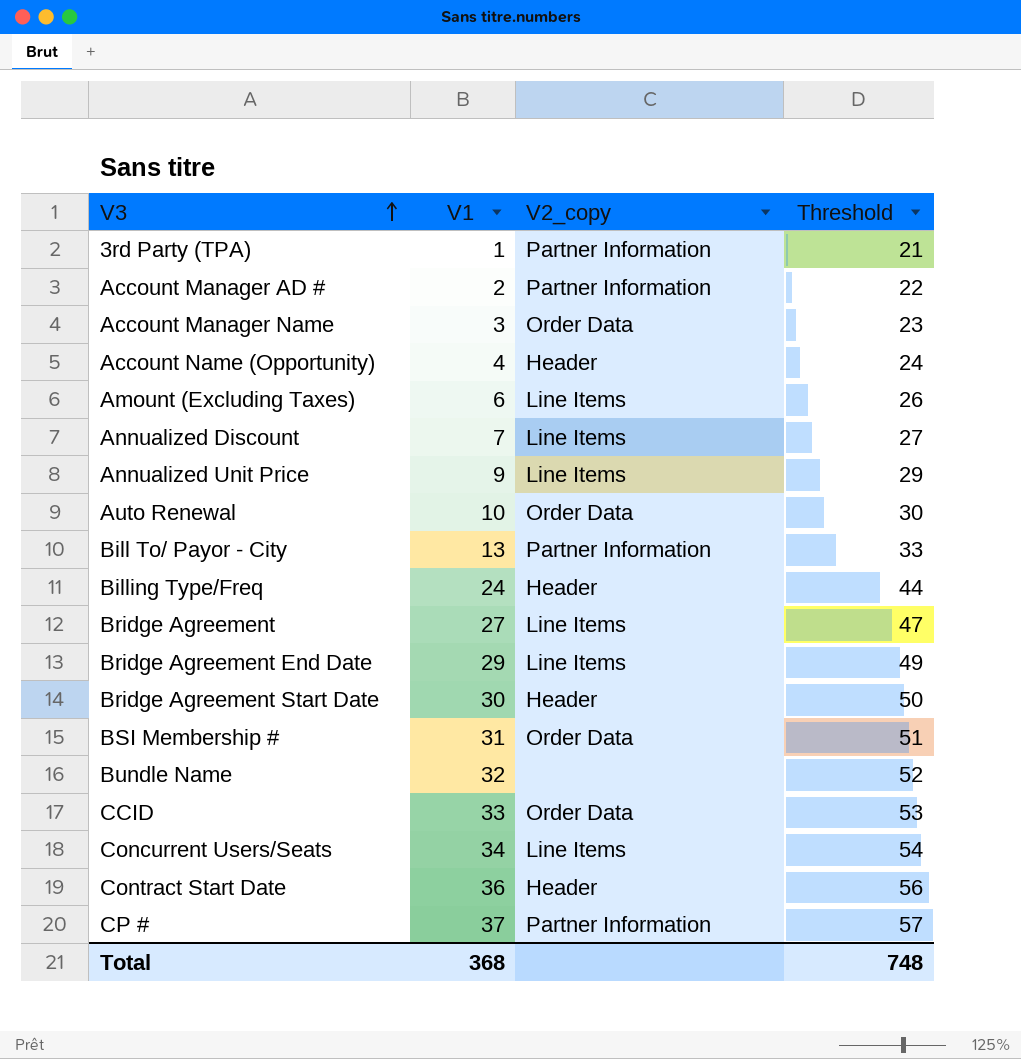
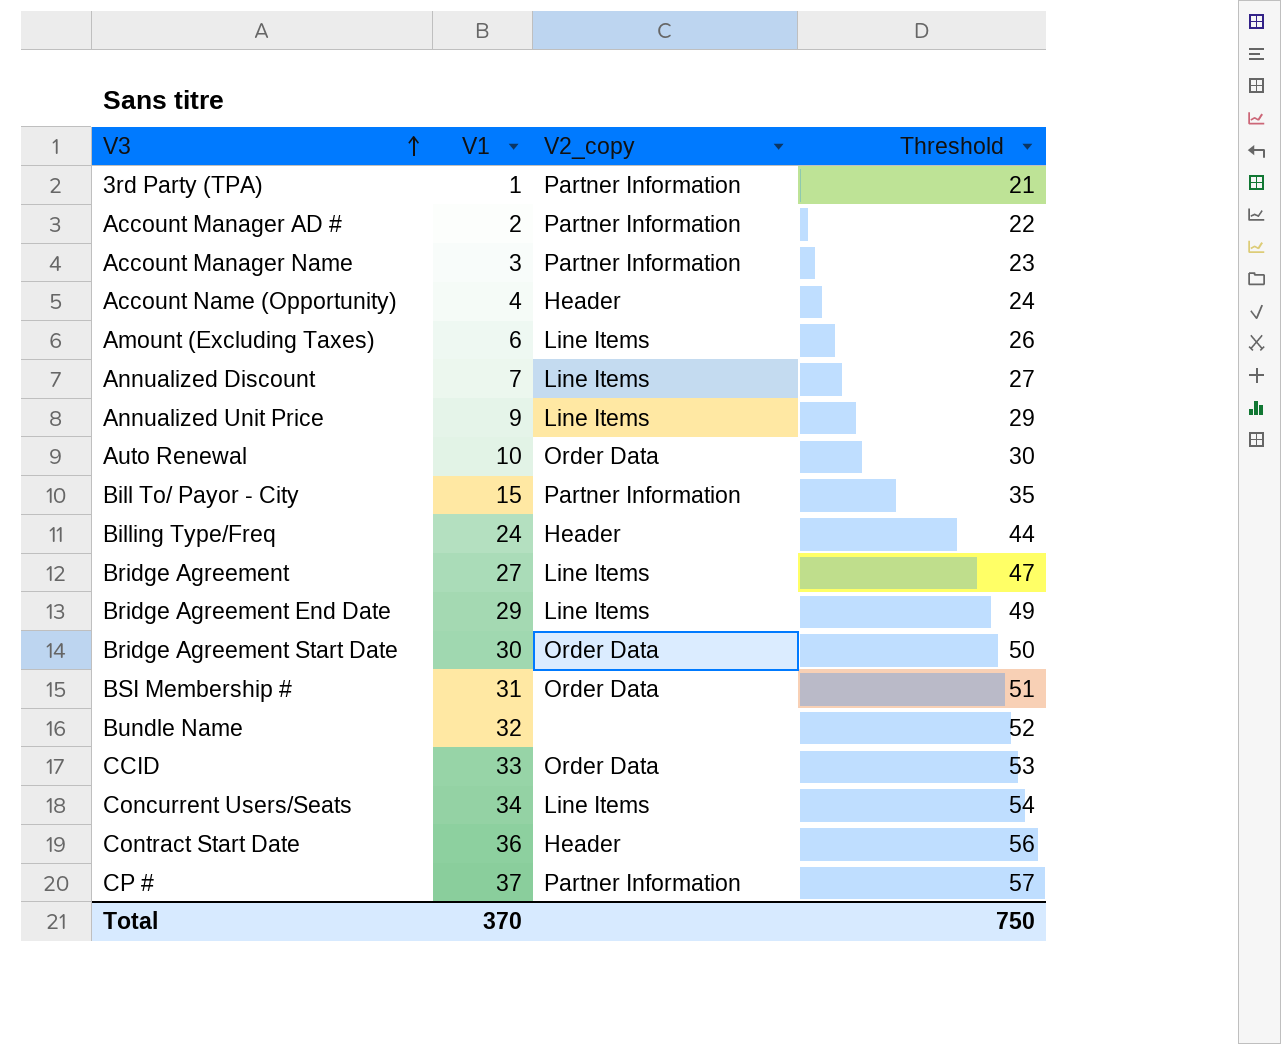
Account Manager Name | V2_copy: Order Data -> Partner Information
Bill To/ Payor - City | V1: 13 -> 15
Bill To/ Payor - City | Threshold: 33 -> 35
Bridge Agreement Start Date | V2_copy: Header -> Order Data
Total | V1: 368 -> 370
Total | Threshold: 748 -> 750

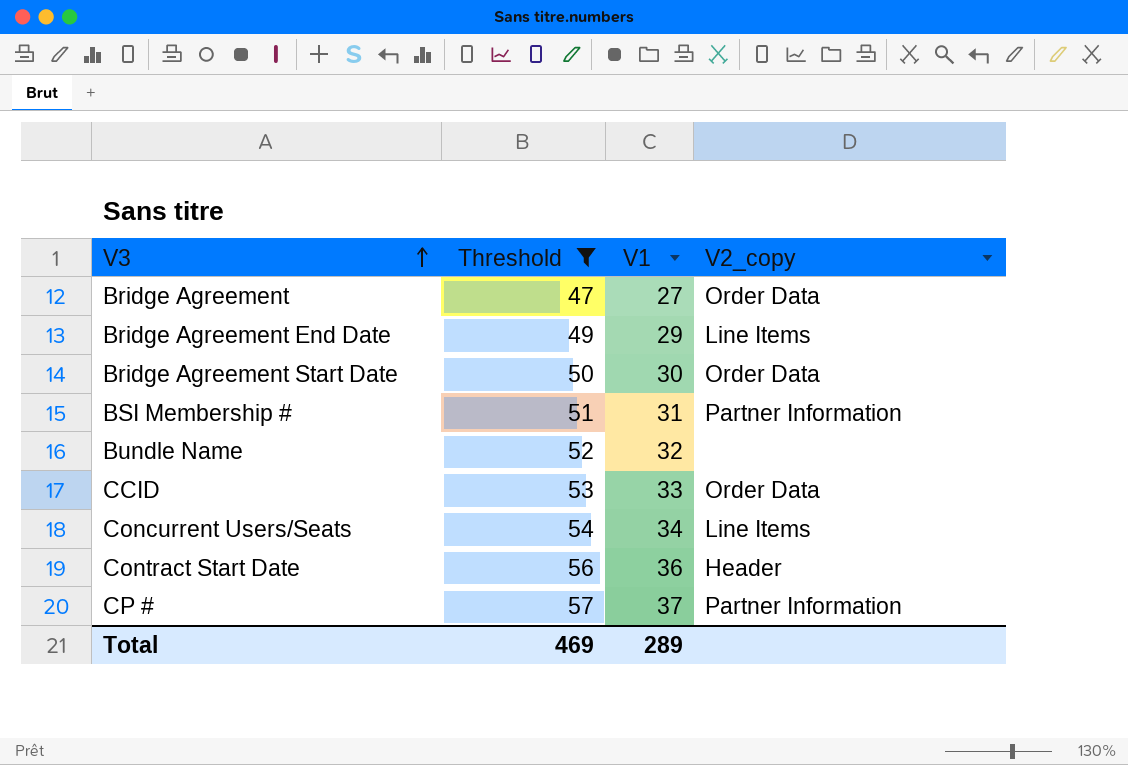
filter: none -> Threshold >= 47
column Threshold | position: 4 -> 2
Bridge Agreement | V2_copy: Line Items -> Order Data
BSI Membership # | V2_copy: Order Data -> Partner Information
Total | Threshold: 750 -> 469
Total | V1: 370 -> 289

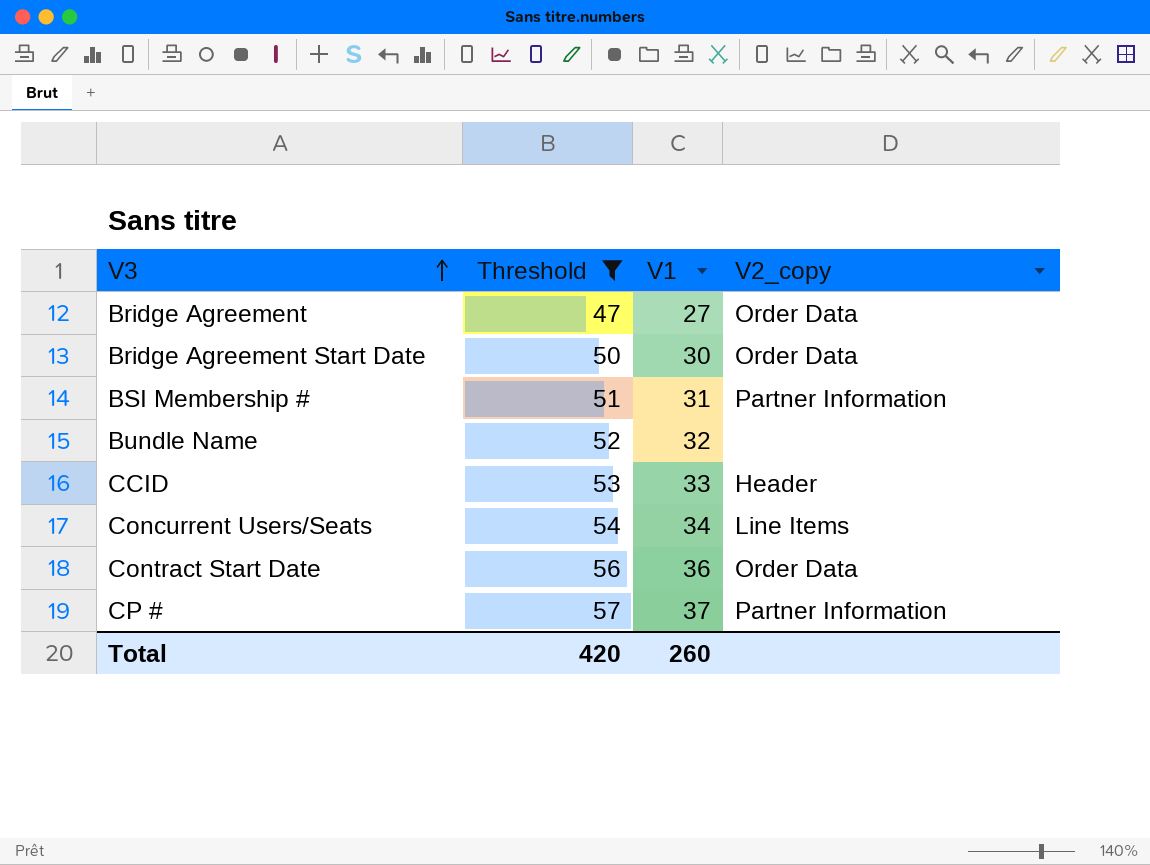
row Bridge Agreement End Date: 49 | 29 | Line Items -> none
CCID | V2_copy: Order Data -> Header
Contract Start Date | V2_copy: Header -> Order Data
Total | Threshold: 469 -> 420
Total | V1: 289 -> 260

